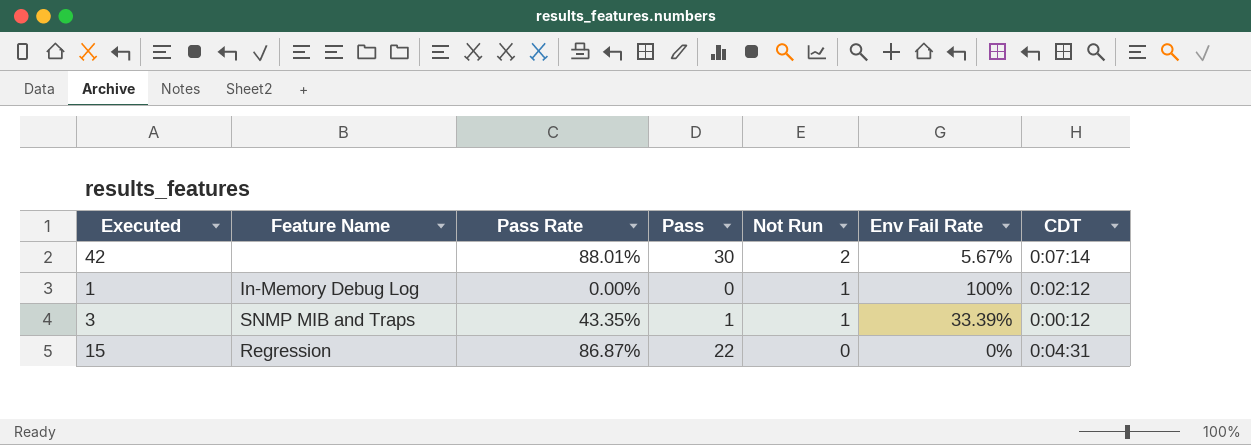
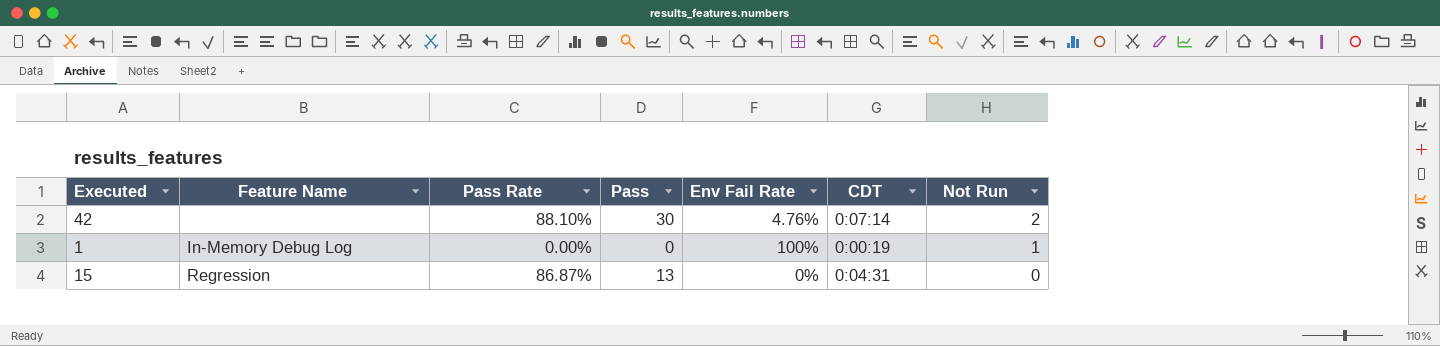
column Not Run | position: 5 -> 7
row 3: SNMP MIB and Traps | 43.35% | 1 | 1 | 33.39% | 0:00:12 -> none
42 | Pass Rate: 88.01% -> 88.10%
42 | Env Fail Rate: 5.67% -> 4.76%
1 | CDT: 0:02:12 -> 0:00:19
15 | Pass: 22 -> 13

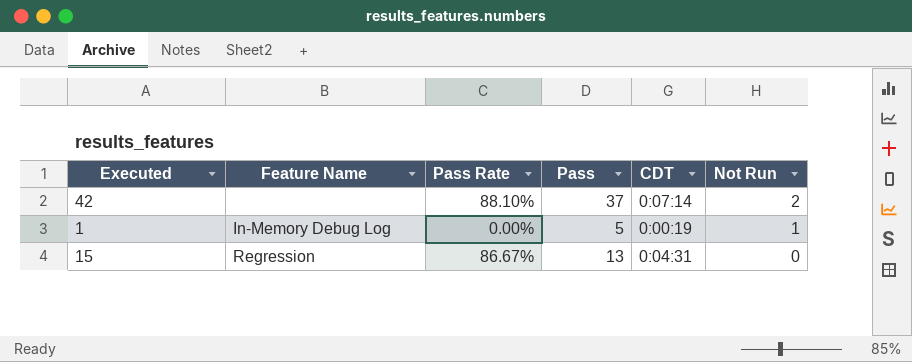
column Env Fail Rate | position: 5 -> none
42 | Pass: 30 -> 37
1 | Pass: 0 -> 5
15 | Pass Rate: 86.87% -> 86.67%

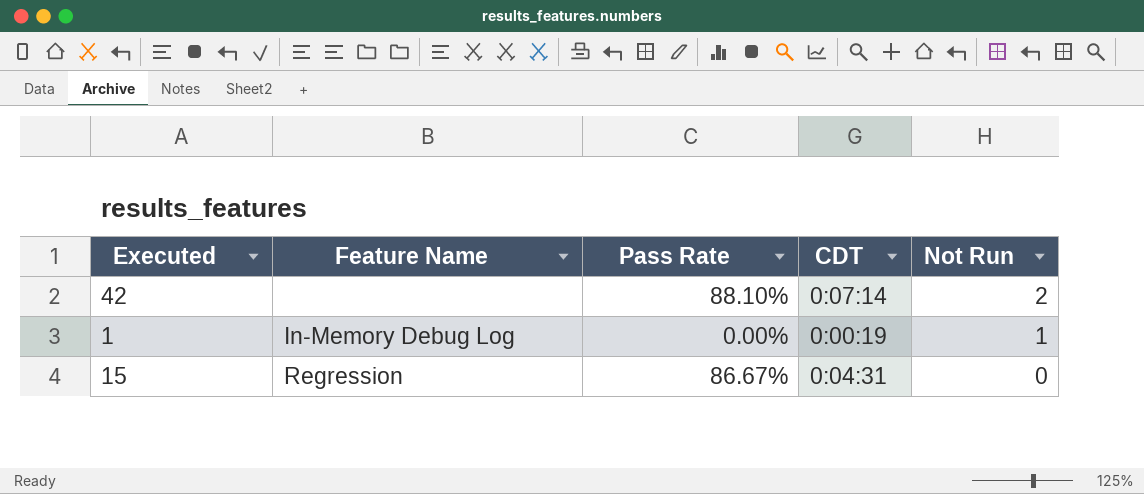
column Pass | position: 4 -> none

